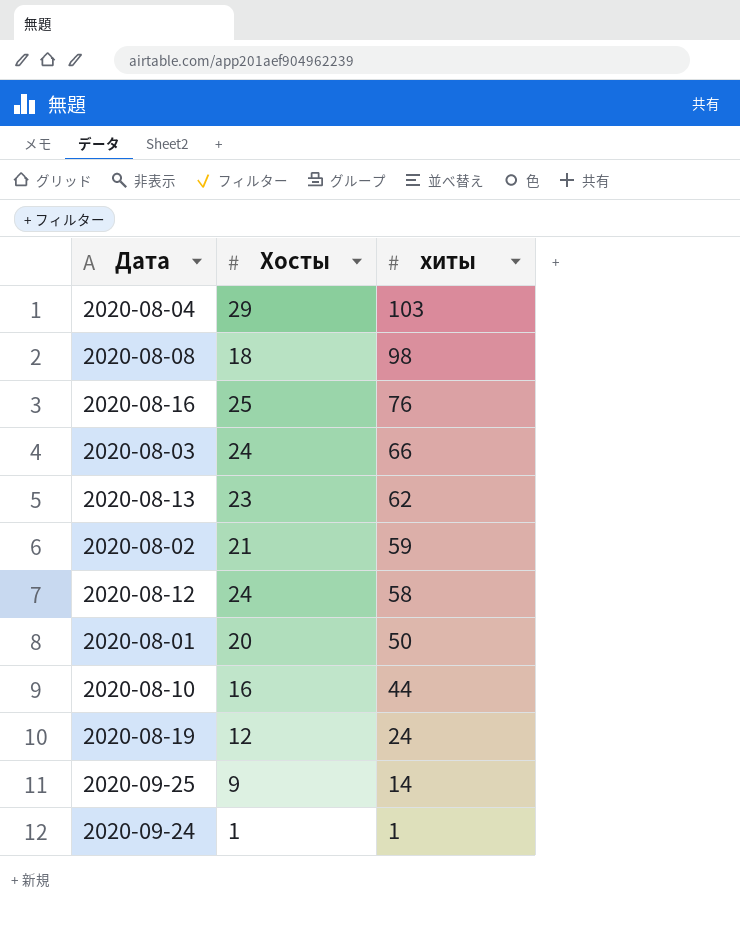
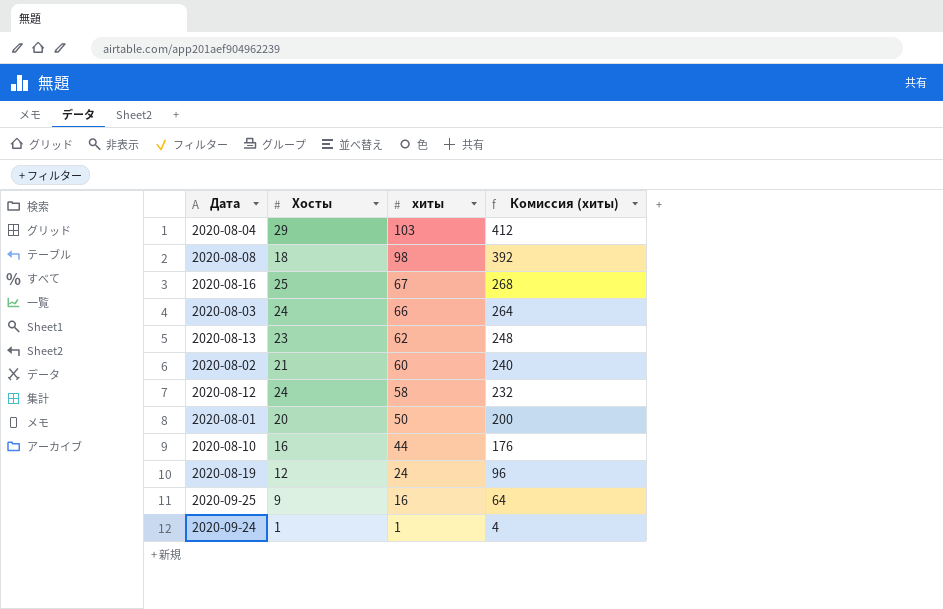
column Комиссия (хиты) | formula: none -> [хиты] * 4
2020-08-16 | хиты: 76 -> 67
2020-08-02 | хиты: 59 -> 60
2020-09-25 | хиты: 14 -> 16

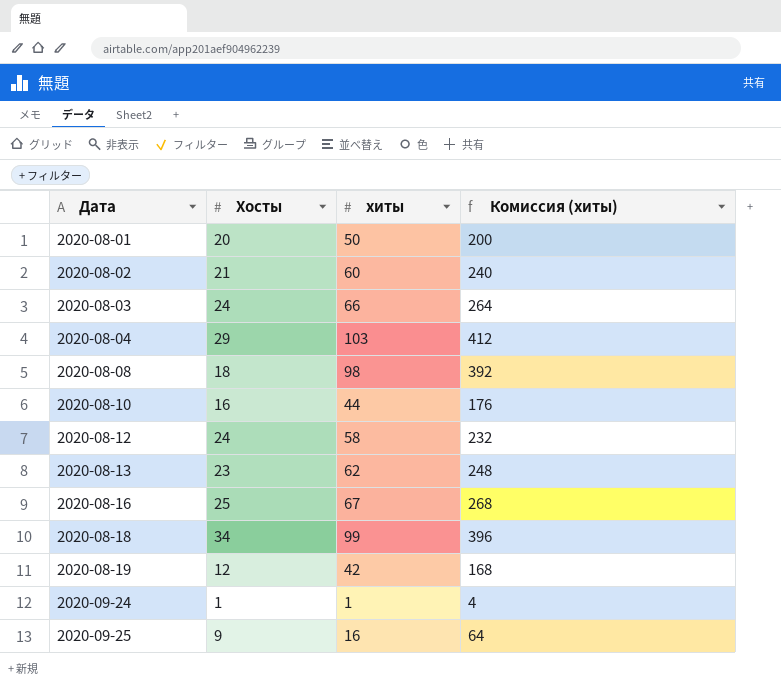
row order: хиты descending -> Дата ascending
row 2020-08-18: none -> 34 | 99 | 396
2020-08-19 | хиты: 24 -> 42
2020-08-19 | Комиссия (хиты): 96 -> 168

